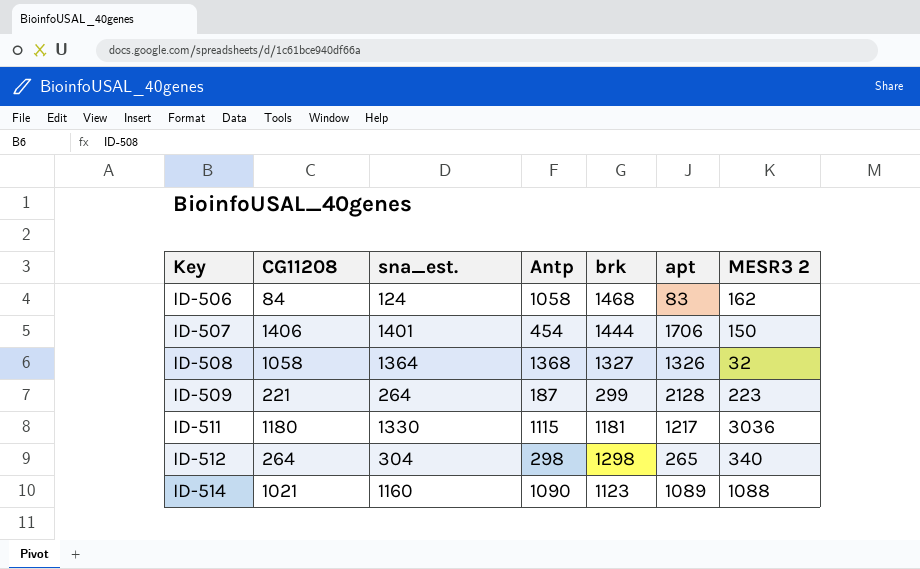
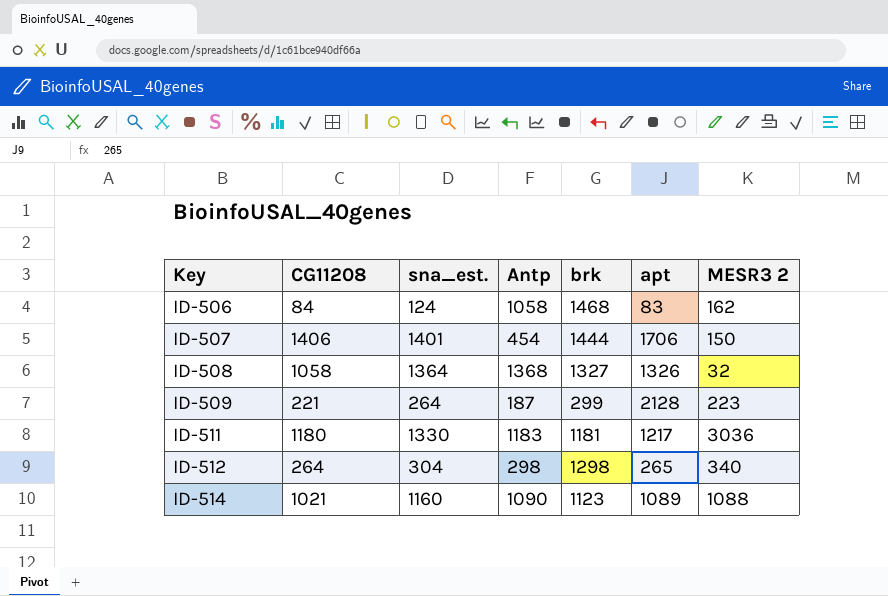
ID-511 | Antp: 1115 -> 1183

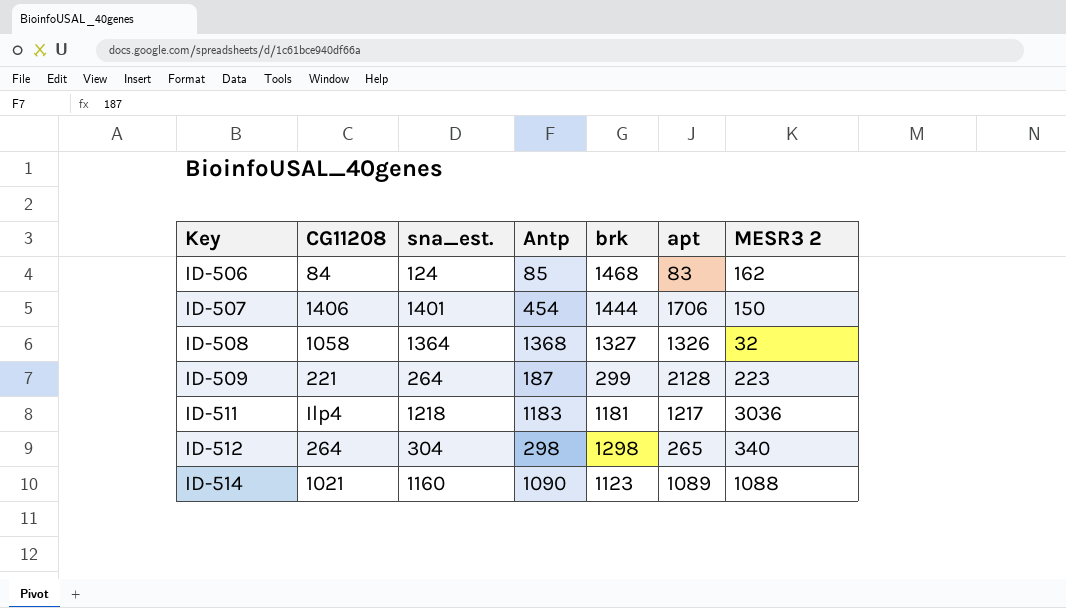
ID-506 | Antp: 1058 -> 85
ID-511 | CG11208: 1180 -> Ilp4
ID-511 | sna_est.: 1330 -> 1218

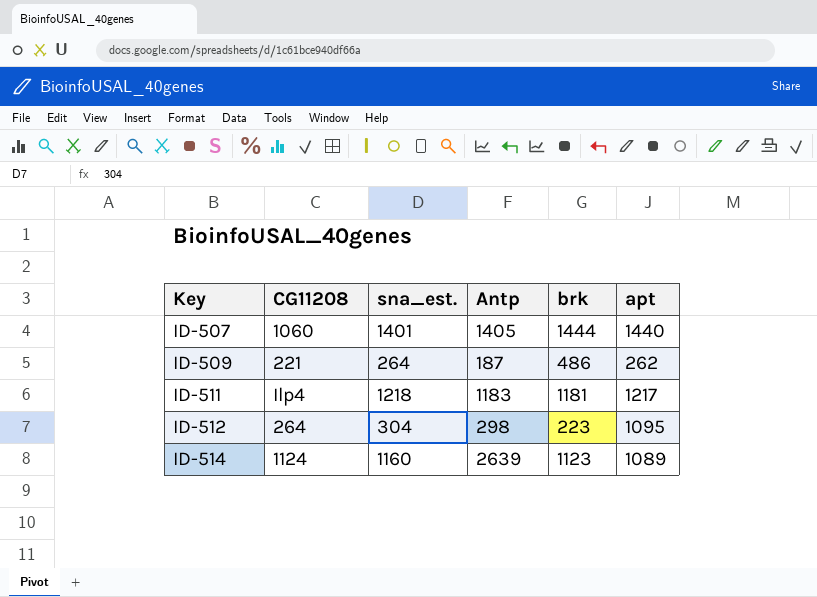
column MESR3 2 | position: 7 -> none
row ID-506: 84 | 124 | 85 | 1468 | 83 | 162 -> none
row ID-508: 1058 | 1364 | 1368 | 1327 | 1326 | 32 -> none
ID-507 | CG11208: 1406 -> 1060
ID-507 | Antp: 454 -> 1405
ID-507 | apt: 1706 -> 1440
ID-509 | brk: 299 -> 486
ID-509 | apt: 2128 -> 262
ID-512 | brk: 1298 -> 223
ID-512 | apt: 265 -> 1095
ID-514 | CG11208: 1021 -> 1124
ID-514 | Antp: 1090 -> 2639

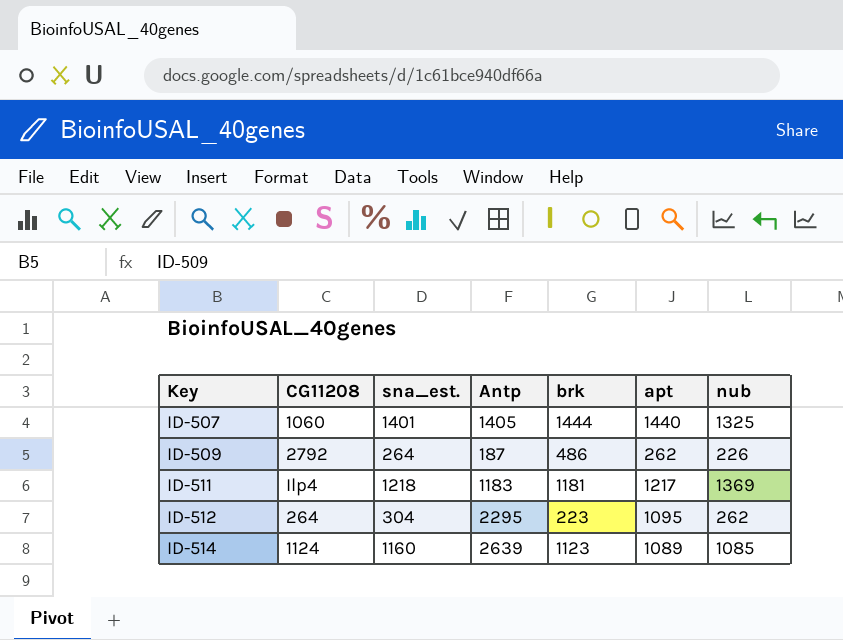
column nub | position: none -> 7
ID-509 | CG11208: 221 -> 2792
ID-512 | Antp: 298 -> 2295

